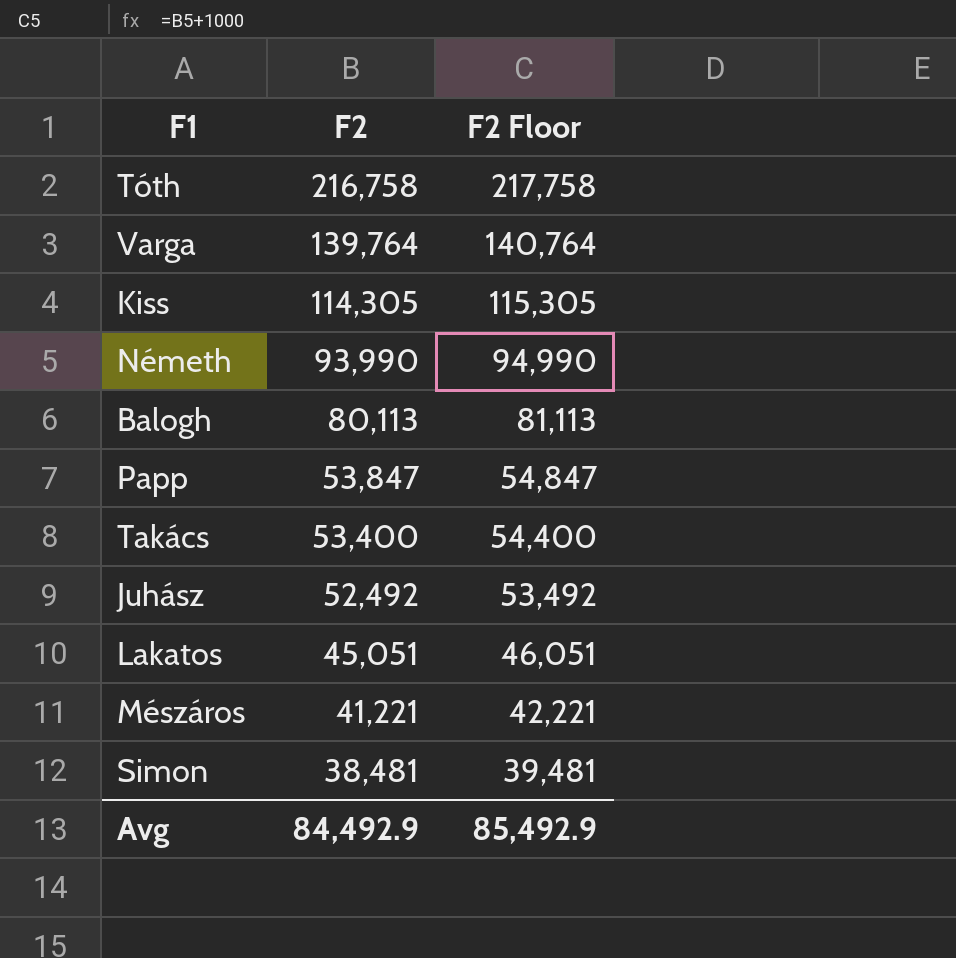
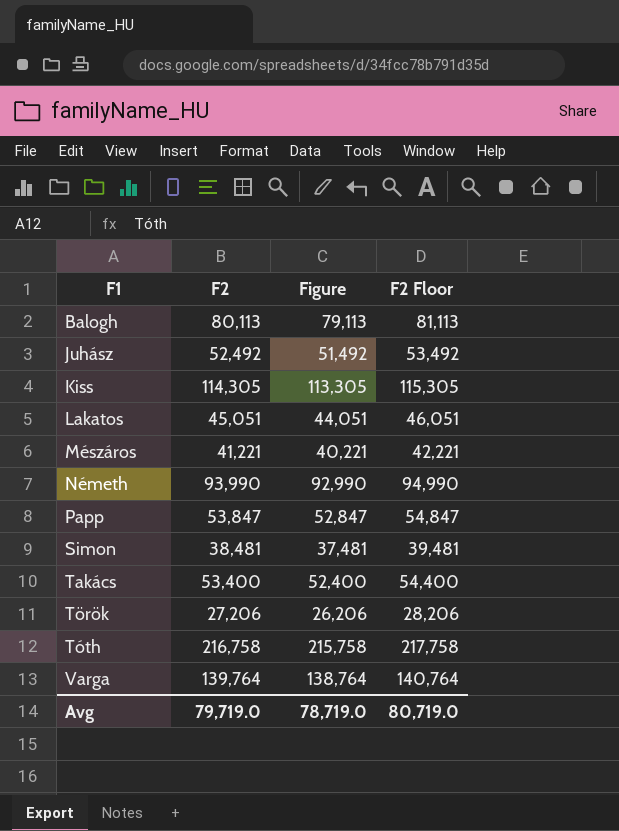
row order: F2 descending -> F1 ascending
column Figure | formula: none -> [F2] - 1000
row Török: none -> 27,206 | 26,206 | 28,206
Avg | F2: 84,492.9 -> 79,719.0
Avg | F2 Floor: 85,492.9 -> 80,719.0

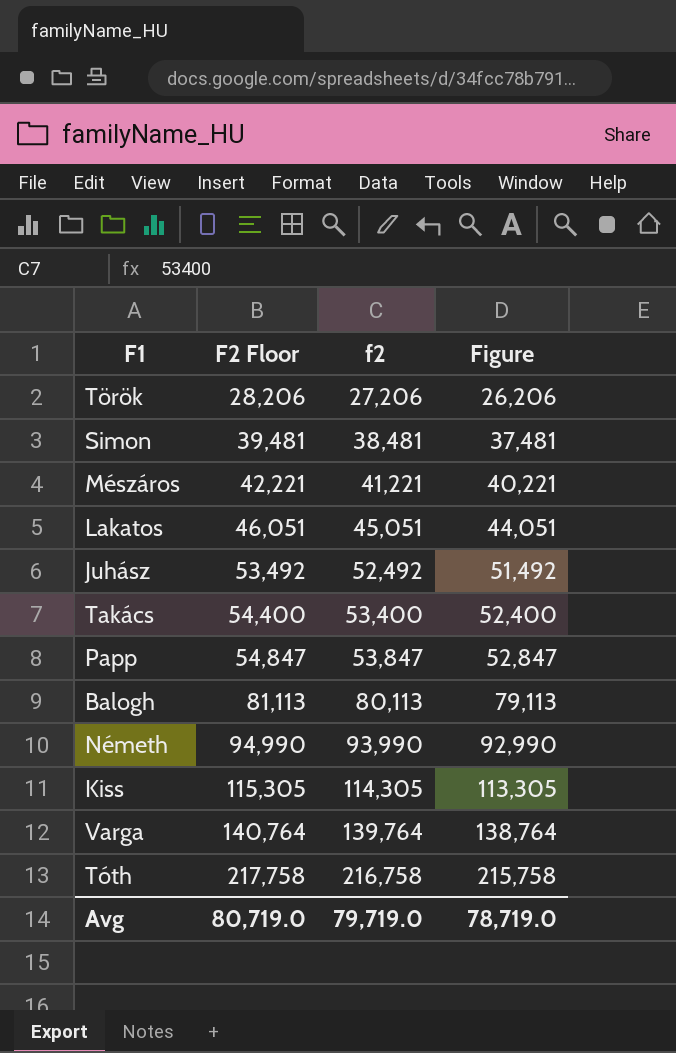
row order: F1 ascending -> F2 Floor ascending
column F2 Floor | position: 4 -> 2
column name: F2 -> f2

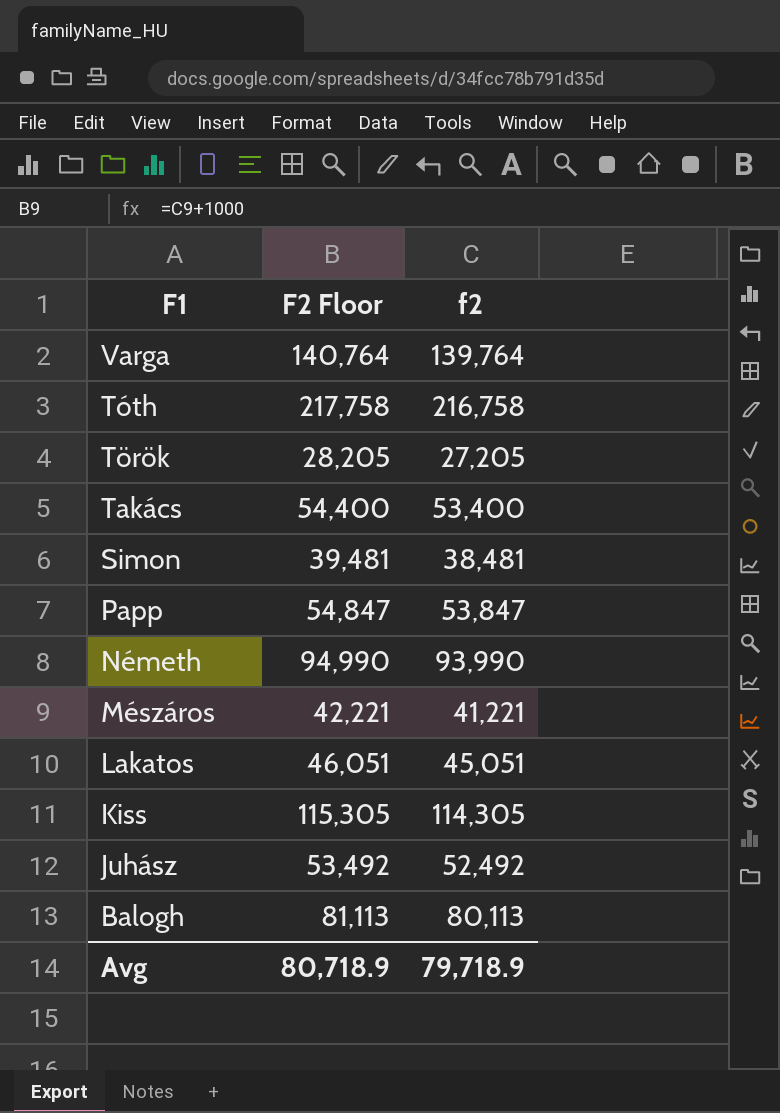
row order: F2 Floor ascending -> F1 descending
column Figure | formula: [f2] - 1000 -> none
Török | F2 Floor: 28,206 -> 28,205
Török | f2: 27,206 -> 27,205
Avg | F2 Floor: 80,719.0 -> 80,718.9
Avg | f2: 79,719.0 -> 79,718.9

